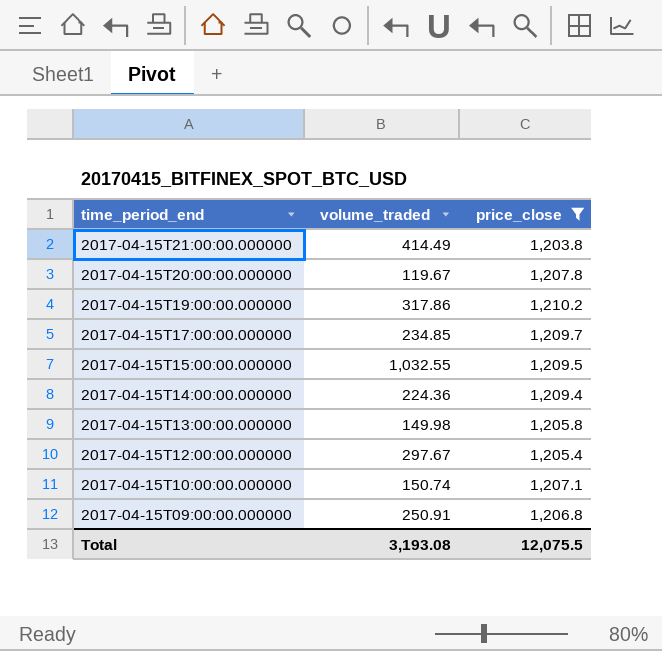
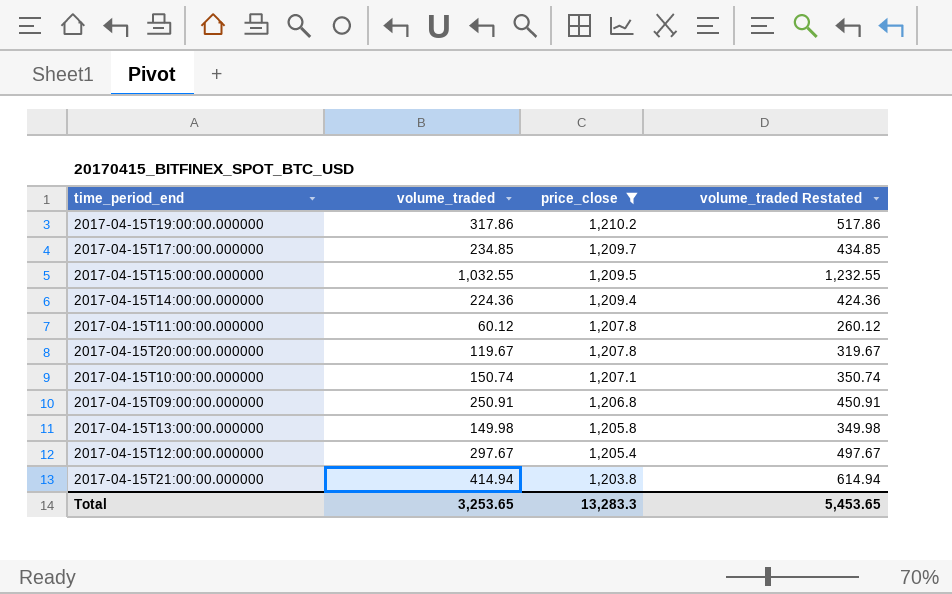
row order: time_period_end descending -> price_close descending
column volume_traded Restated | formula: none -> [volume_traded] + 200
row 2017-04-15T11:00:00.000000: none -> 60.12 | 1,207.8 | 260.12
2017-04-15T21:00:00.000000 | volume_traded: 414.49 -> 414.94
Total | volume_traded: 3,193.08 -> 3,253.65
Total | price_close: 12,075.5 -> 13,283.3

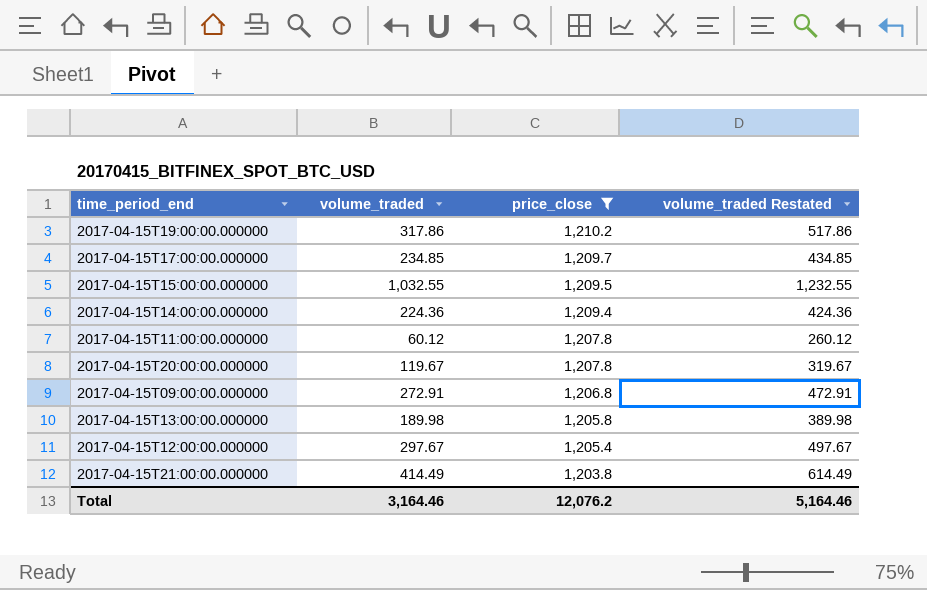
row 2017-04-15T10:00:00.000000: 150.74 | 1,207.1 | 350.74 -> none
2017-04-15T09:00:00.000000 | volume_traded: 250.91 -> 272.91
2017-04-15T09:00:00.000000 | volume_traded Restated: 450.91 -> 472.91
2017-04-15T13:00:00.000000 | volume_traded: 149.98 -> 189.98
2017-04-15T13:00:00.000000 | volume_traded Restated: 349.98 -> 389.98
2017-04-15T21:00:00.000000 | volume_traded: 414.94 -> 414.49
2017-04-15T21:00:00.000000 | volume_traded Restated: 614.94 -> 614.49
Total | volume_traded: 3,253.65 -> 3,164.46
Total | price_close: 13,283.3 -> 12,076.2
Total | volume_traded Restated: 5,453.65 -> 5,164.46

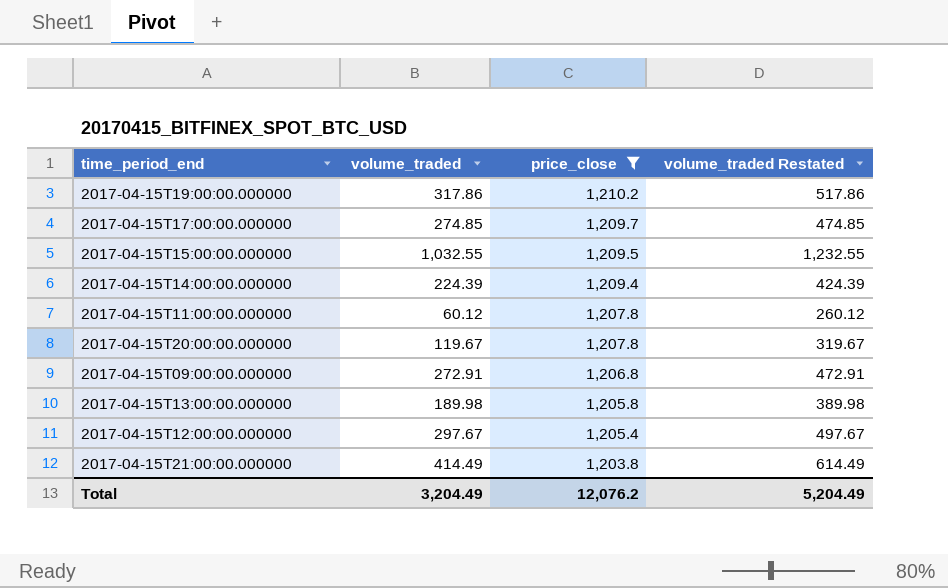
2017-04-15T17:00:00.000000 | volume_traded: 234.85 -> 274.85
2017-04-15T17:00:00.000000 | volume_traded Restated: 434.85 -> 474.85
2017-04-15T14:00:00.000000 | volume_traded: 224.36 -> 224.39
2017-04-15T14:00:00.000000 | volume_traded Restated: 424.36 -> 424.39
Total | volume_traded: 3,164.46 -> 3,204.49
Total | volume_traded Restated: 5,164.46 -> 5,204.49

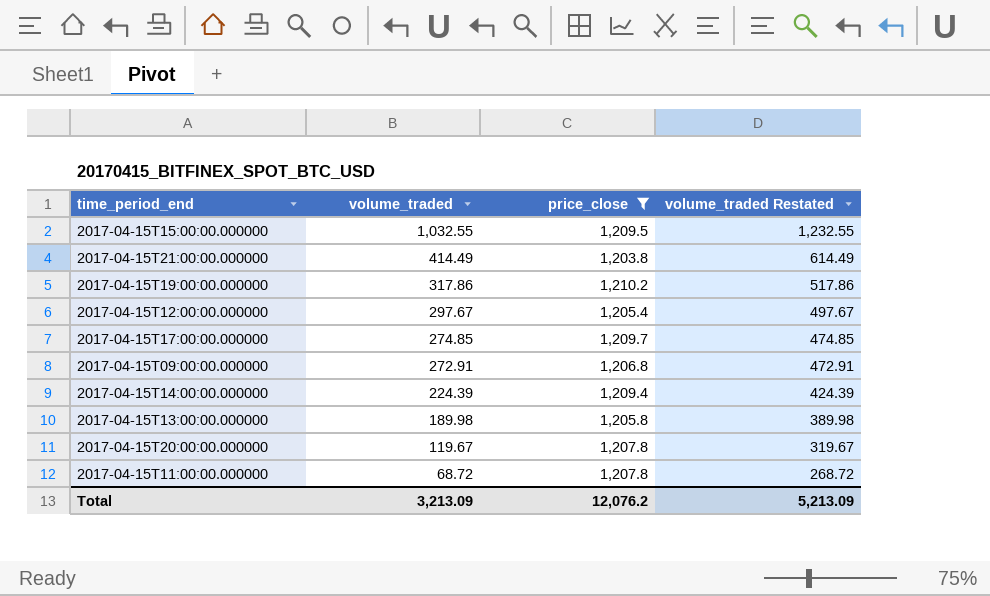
row order: price_close descending -> volume_traded descending
2017-04-15T11:00:00.000000 | volume_traded: 60.12 -> 68.72
2017-04-15T11:00:00.000000 | volume_traded Restated: 260.12 -> 268.72
Total | volume_traded: 3,204.49 -> 3,213.09
Total | volume_traded Restated: 5,204.49 -> 5,213.09

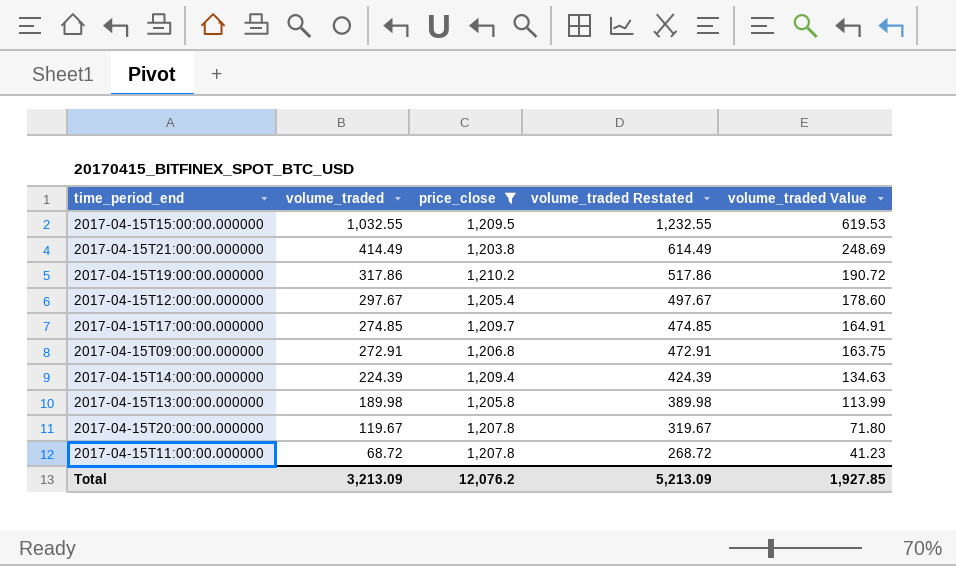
column volume_traded Value | formula: none -> [volume_traded] * 0.6

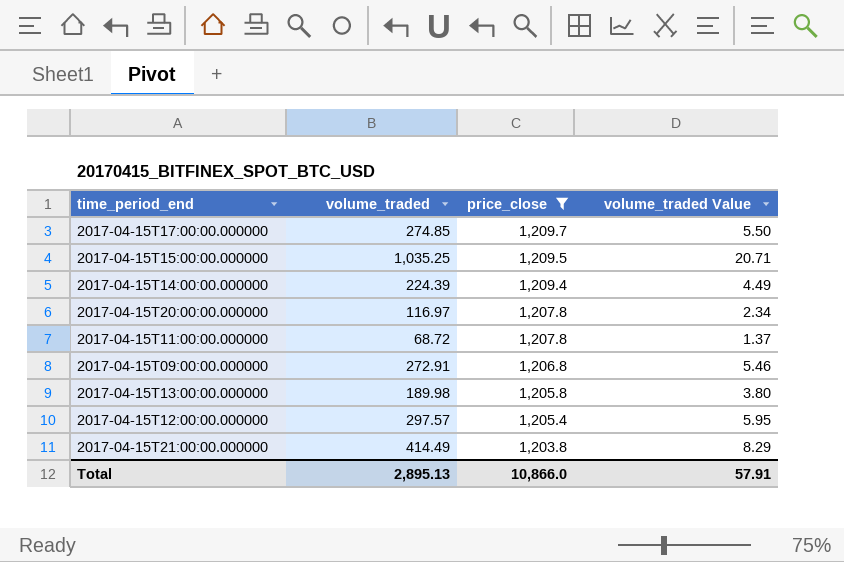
row order: volume_traded descending -> price_close descending
column volume_traded Restated | formula: [volume_traded] + 200 -> none
column volume_traded Value | formula: [volume_traded] * 0.6 -> [volume_traded] * 0.02
row 2017-04-15T19:00:00.000000: 317.86 | 1,210.2 | 517.86 | 190.72 -> none
2017-04-15T15:00:00.000000 | volume_traded: 1,032.55 -> 1,035.25
2017-04-15T20:00:00.000000 | volume_traded: 119.67 -> 116.97
2017-04-15T12:00:00.000000 | volume_traded: 297.67 -> 297.57
Total | volume_traded: 3,213.09 -> 2,895.13
Total | price_close: 12,076.2 -> 10,866.0
Total | volume_traded Value: 1,927.85 -> 57.91

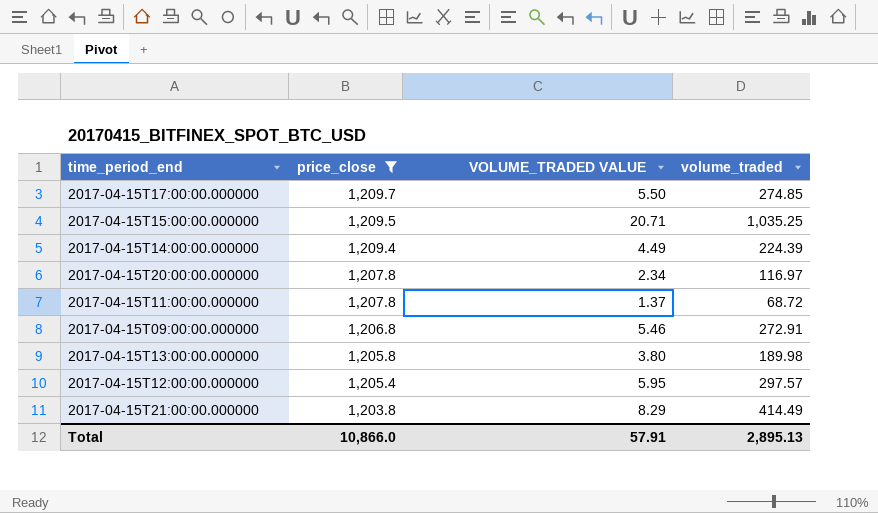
column name: volume_traded Value -> VOLUME_TRADED VALUE
column volume_traded | position: 2 -> 4

